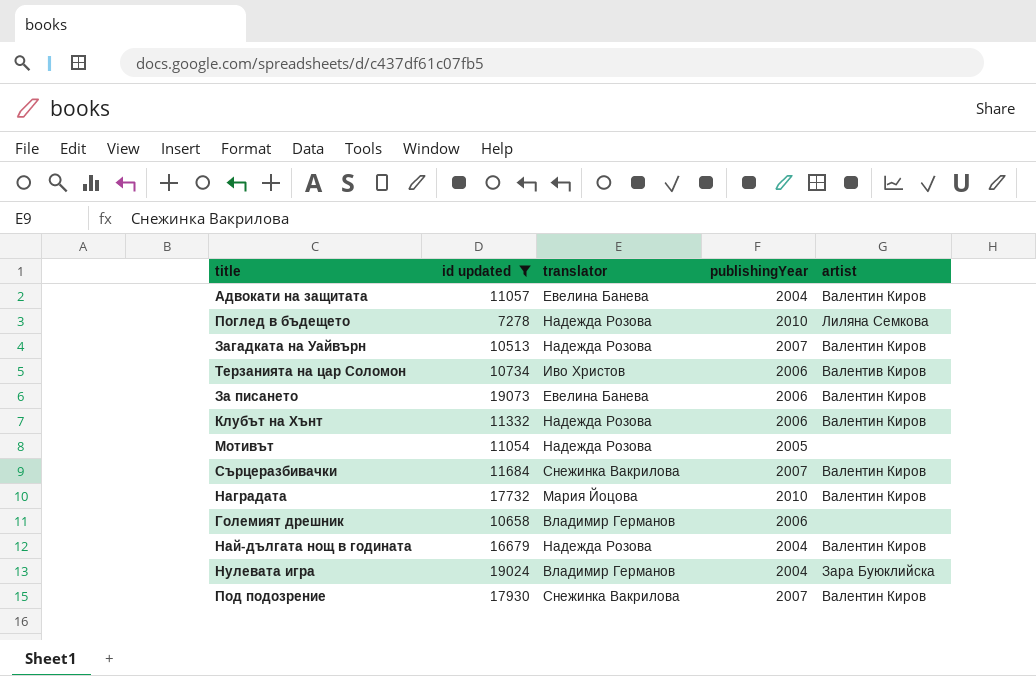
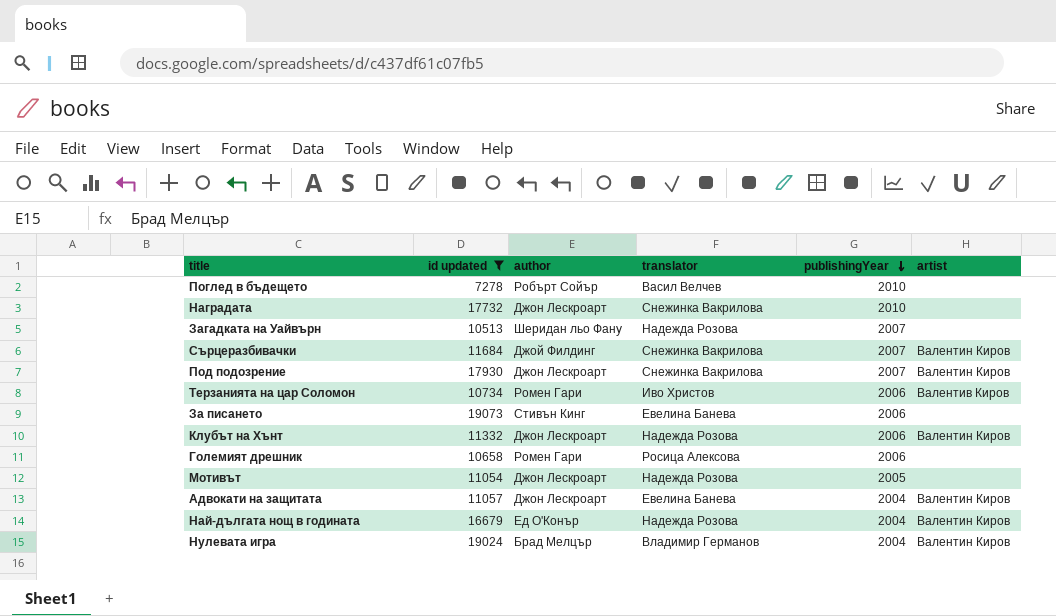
row order: none -> publishingYear descending
column author | position: none -> 3
Поглед в бъдещето | translator: Надежда Розова -> Васил Велчев
Поглед в бъдещето | artist: Лиляна Семкова -> none
Наградата | translator: Мария Йоцова -> Снежинка Вакрилова
Наградата | artist: Валентин Киров -> none
Загадката на Уайвърн | artist: Валентин Киров -> none
За писането | artist: Валентин Киров -> none
Големият дрешник | translator: Владимир Германов -> Росица Алексова
Нулевата игра | artist: Зара Буюклийска -> Валентин Киров

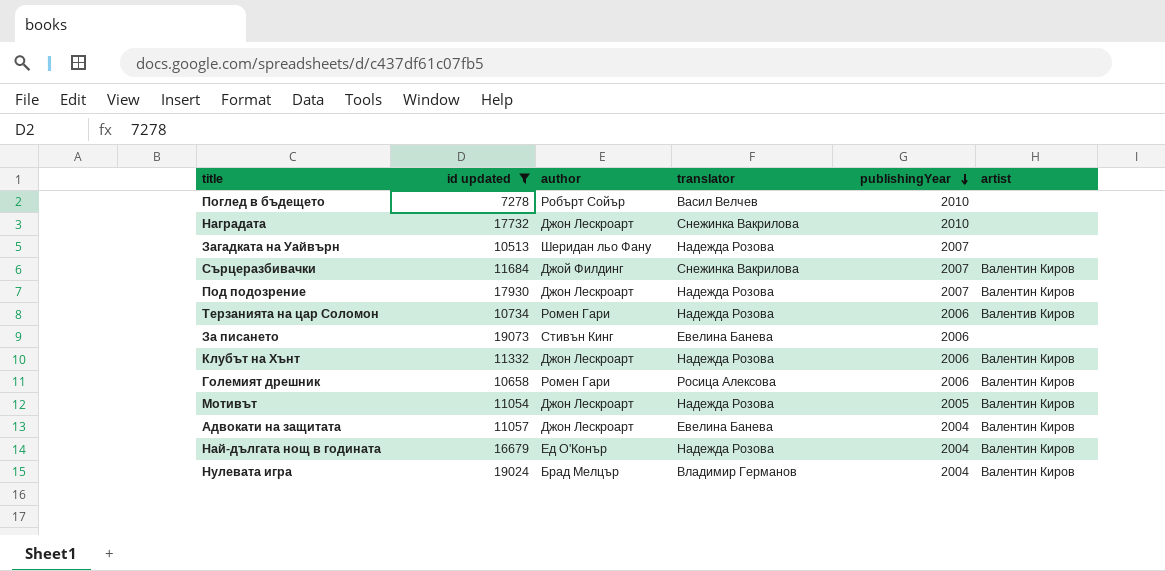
Под подозрение | translator: Снежинка Вакрилова -> Надежда Розова
Терзанията на цар Соломон | translator: Иво Христов -> Надежда Розова
Големият дрешник | artist: none -> Валентин Киров
Мотивът | artist: none -> Валентин Киров

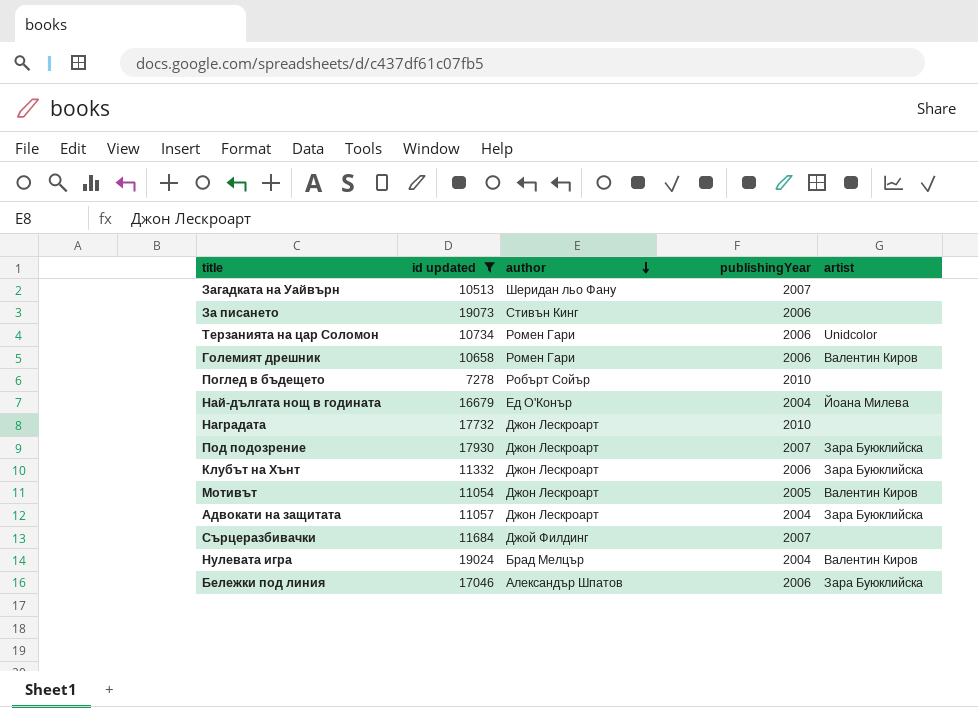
row order: publishingYear descending -> author descending
column translator | position: 4 -> none
Терзанията на цар Соломон | artist: Валентив Киров -> Unidcolor
Най-дългата нощ в годината | artist: Валентин Киров -> Йоана Милева
Под подозрение | artist: Валентин Киров -> Зара Буюклийска
Клубът на Хънт | artist: Валентин Киров -> Зара Буюклийска
Адвокати на защитата | artist: Валентин Киров -> Зара Буюклийска
Сърцеразбивачки | artist: Валентин Киров -> none
row Бележки под линия: none -> 17046 | Александър Шпатов | 2006 | Зара Буюклийска

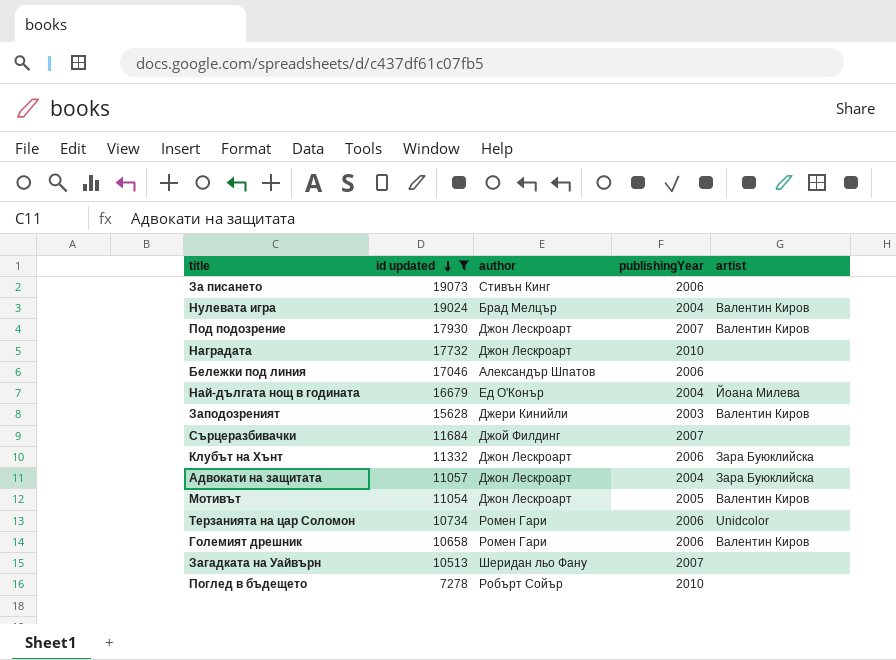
row order: author descending -> id updated descending
Под подозрение | artist: Зара Буюклийска -> Валентин Киров
Бележки под линия | artist: Зара Буюклийска -> none
row Заподозреният: none -> 15628 | Джери Кинийли | 2003 | Валентин Киров

